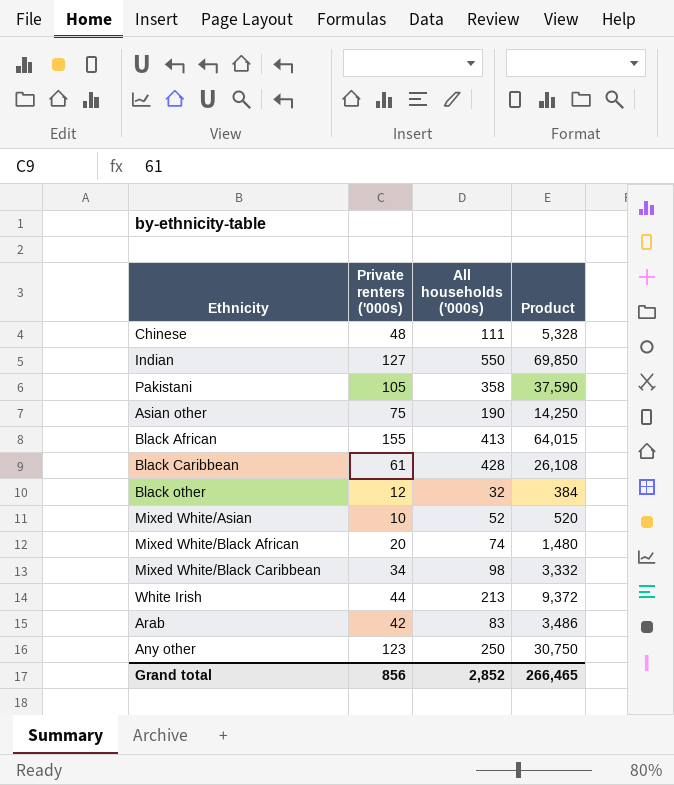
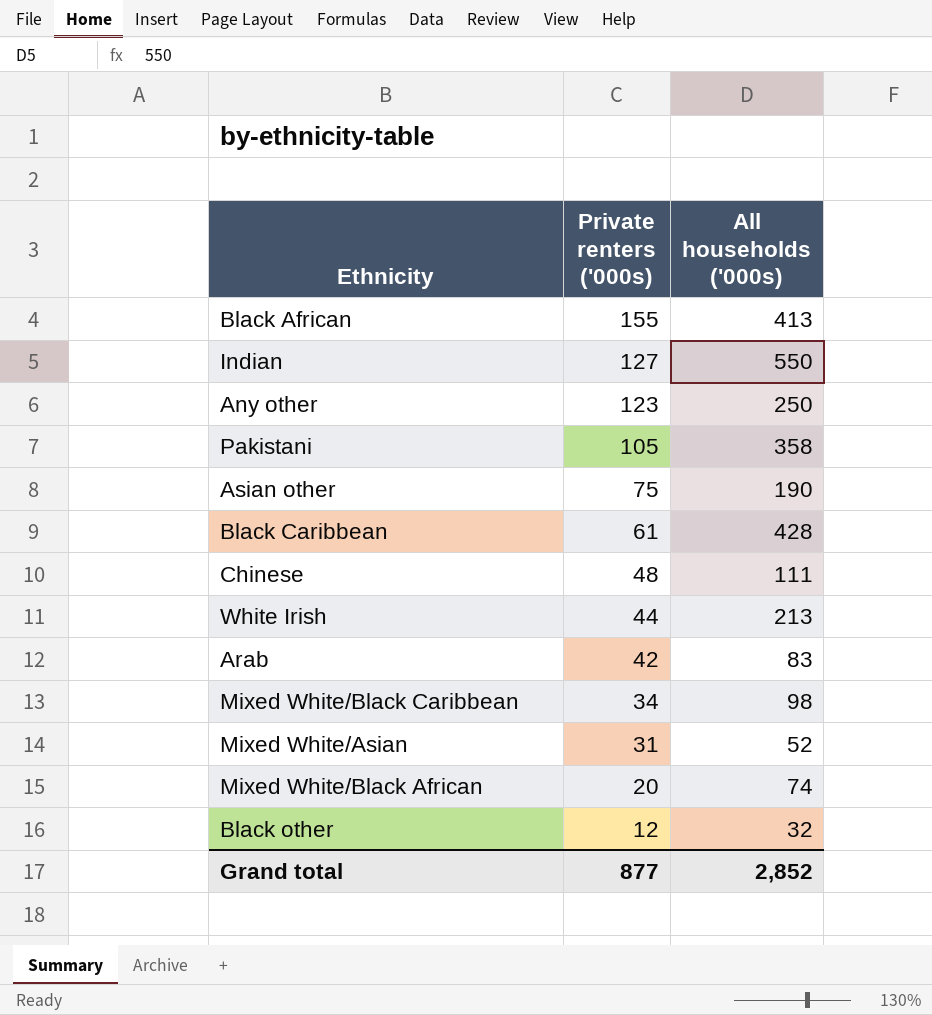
row order: none -> Private renters ('000s) descending
column Product | formula: [Private renters ('000s)] * [All households ('000s)] -> none
Mixed White/Asian | Private renters ('000s): 10 -> 31
Grand total | Private renters ('000s): 856 -> 877

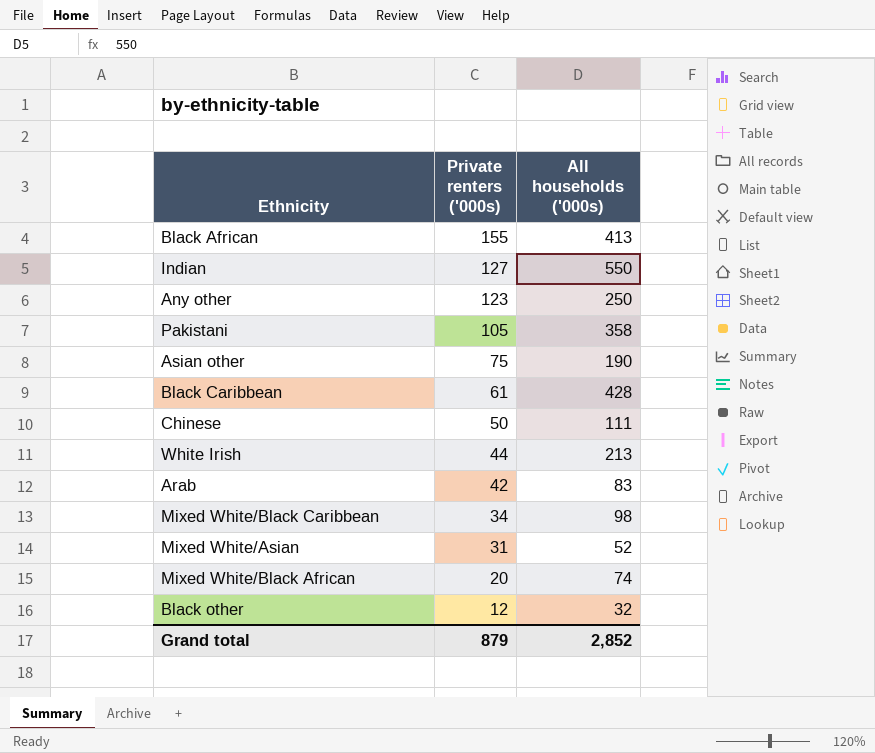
Chinese | Private renters ('000s): 48 -> 50
Grand total | Private renters ('000s): 877 -> 879

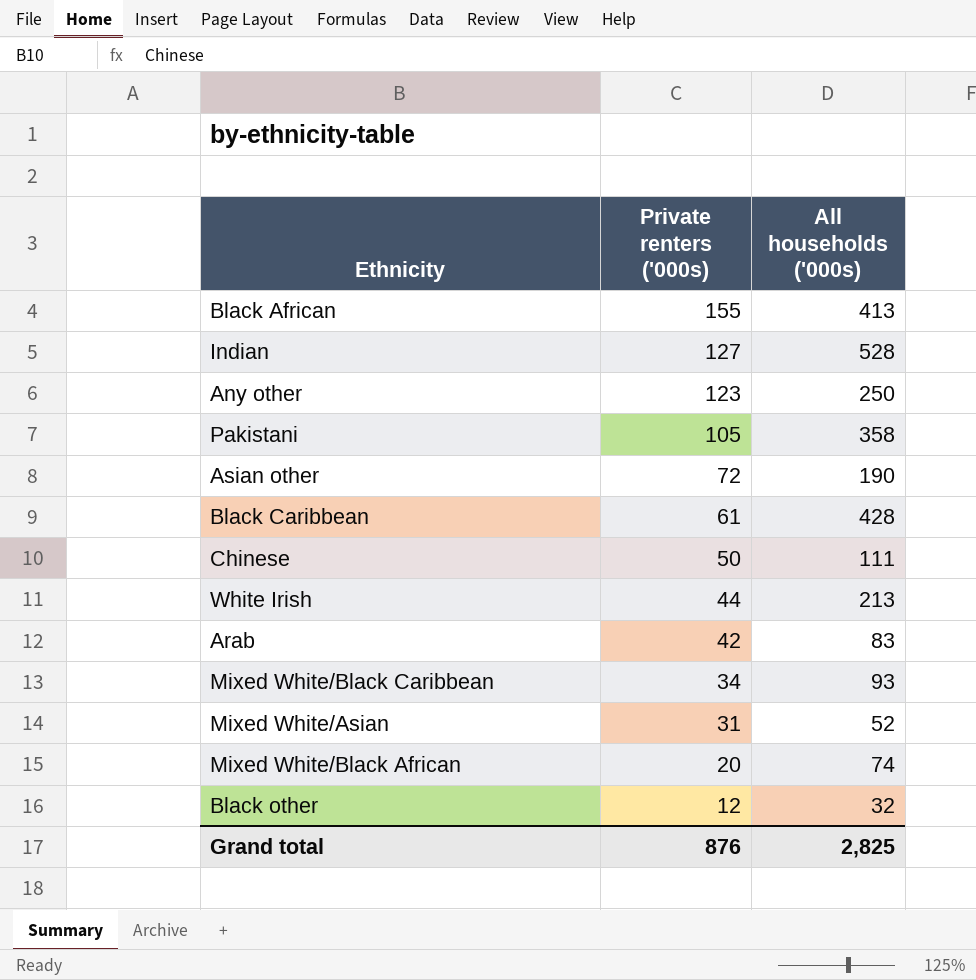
Indian | All households ('000s): 550 -> 528
Asian other | Private renters ('000s): 75 -> 72
Mixed White/Black Caribbean | All households ('000s): 98 -> 93
Grand total | Private renters ('000s): 879 -> 876
Grand total | All households ('000s): 2,852 -> 2,825

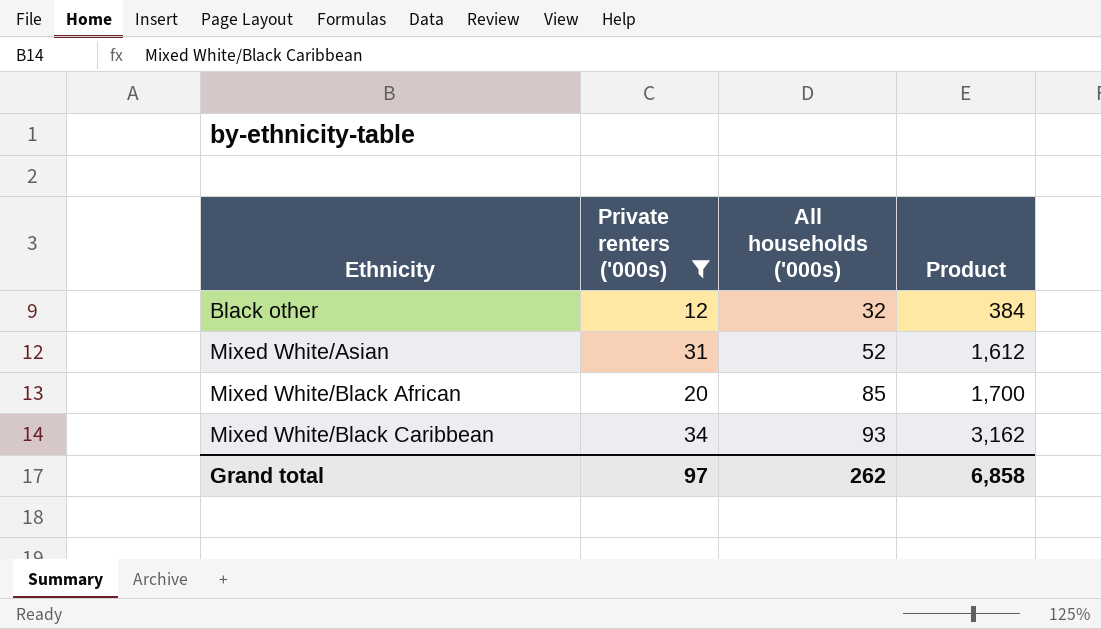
filter: none -> Private renters ('000s) <= 34
row order: Private renters ('000s) descending -> Ethnicity ascending
column Product | formula: none -> [Private renters ('000s)] * [All households ('000s)]
Mixed White/Black African | All households ('000s): 74 -> 85
Grand total | Private renters ('000s): 876 -> 97
Grand total | All households ('000s): 2,825 -> 262

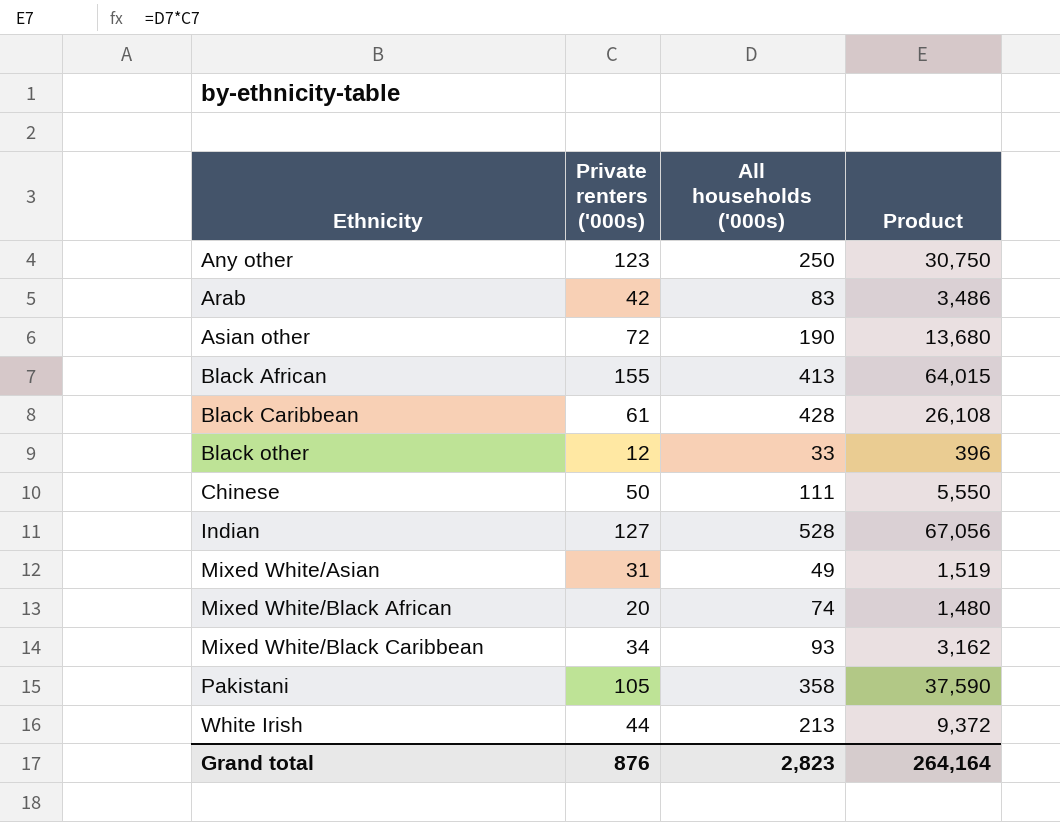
filter: Private renters ('000s) <= 34 -> none
Black other | All households ('000s): 32 -> 33
Black other | Product: 384 -> 396
Mixed White/Asian | All households ('000s): 52 -> 49
Mixed White/Asian | Product: 1,612 -> 1,519
Mixed White/Black African | All households ('000s): 85 -> 74
Mixed White/Black African | Product: 1,700 -> 1,480
Grand total | Private renters ('000s): 97 -> 876
Grand total | All households ('000s): 262 -> 2,823
Grand total | Product: 6,858 -> 264,164

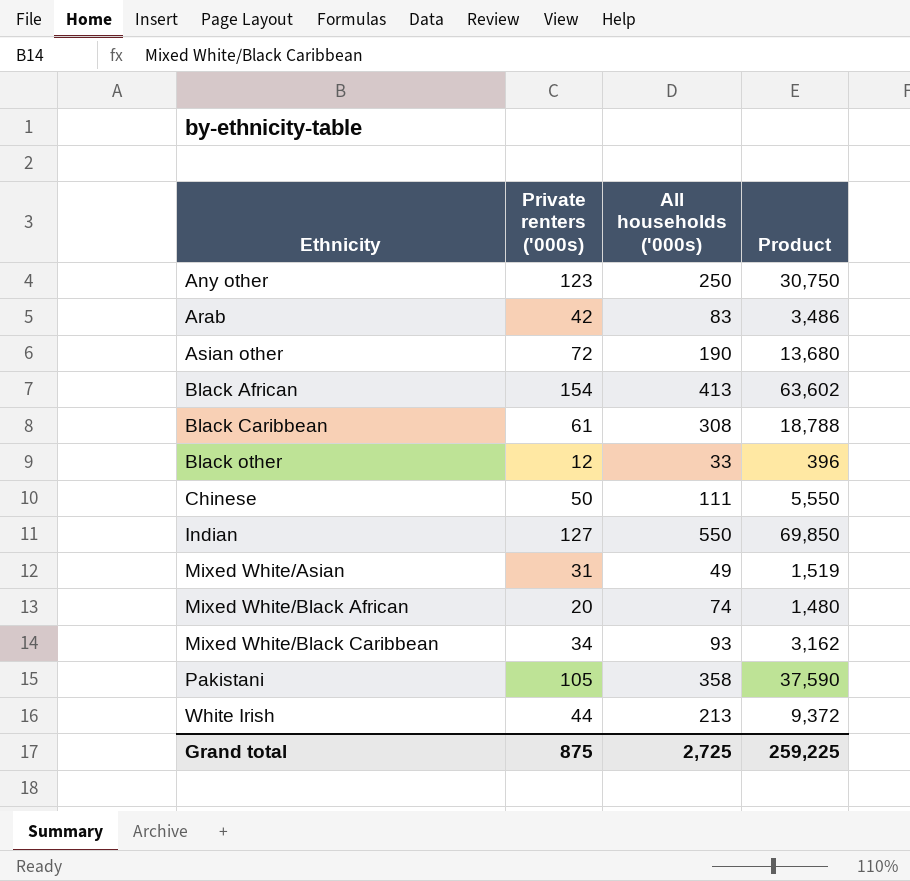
Black African | Private renters ('000s): 155 -> 154
Black African | Product: 64,015 -> 63,602
Black Caribbean | All households ('000s): 428 -> 308
Black Caribbean | Product: 26,108 -> 18,788
Indian | All households ('000s): 528 -> 550
Indian | Product: 67,056 -> 69,850
Grand total | Private renters ('000s): 876 -> 875
Grand total | All households ('000s): 2,823 -> 2,725
Grand total | Product: 264,164 -> 259,225

